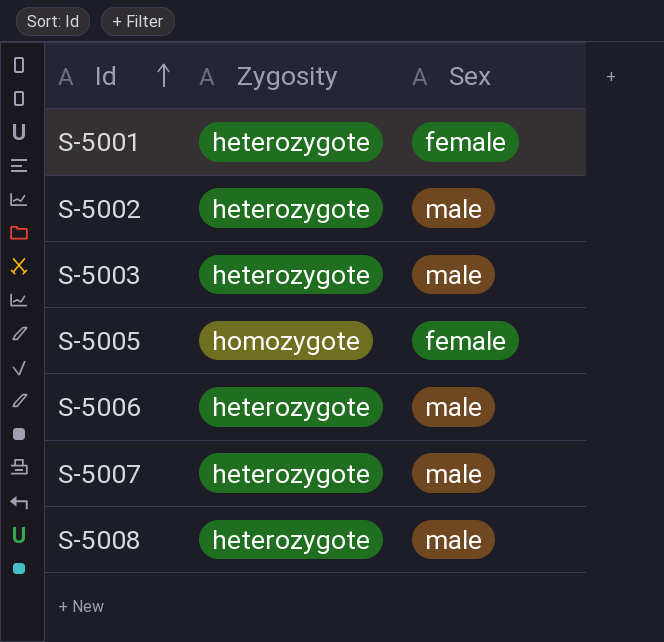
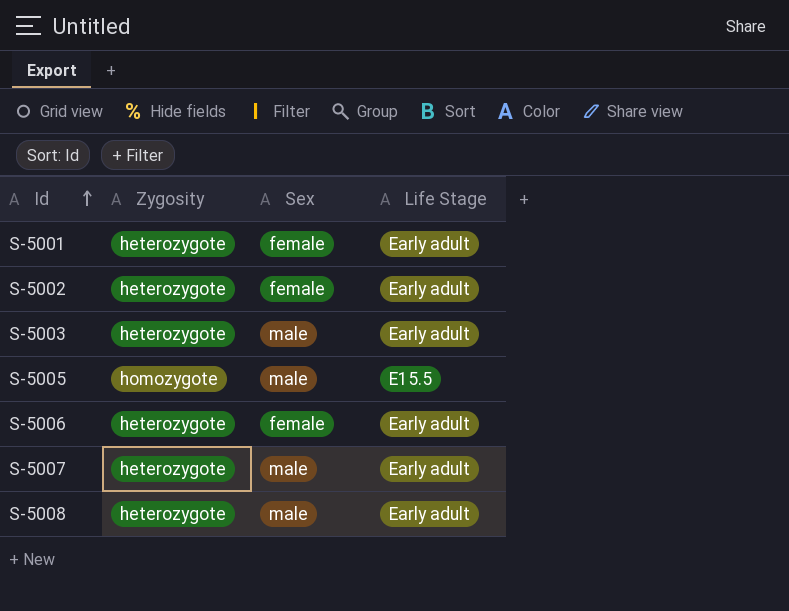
column Life Stage | position: none -> 4
S-5002 | Sex: male -> female
S-5005 | Sex: female -> male
S-5006 | Sex: male -> female

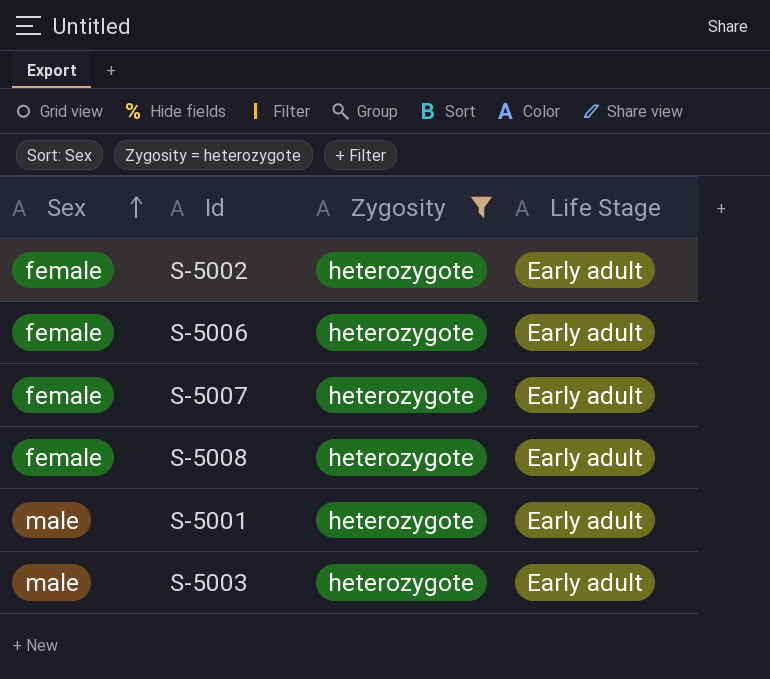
filter: none -> Zygosity = heterozygote
row order: Id ascending -> Sex ascending
column Sex | position: 3 -> 1
S-5007 | Sex: male -> female
S-5008 | Sex: male -> female
S-5001 | Sex: female -> male

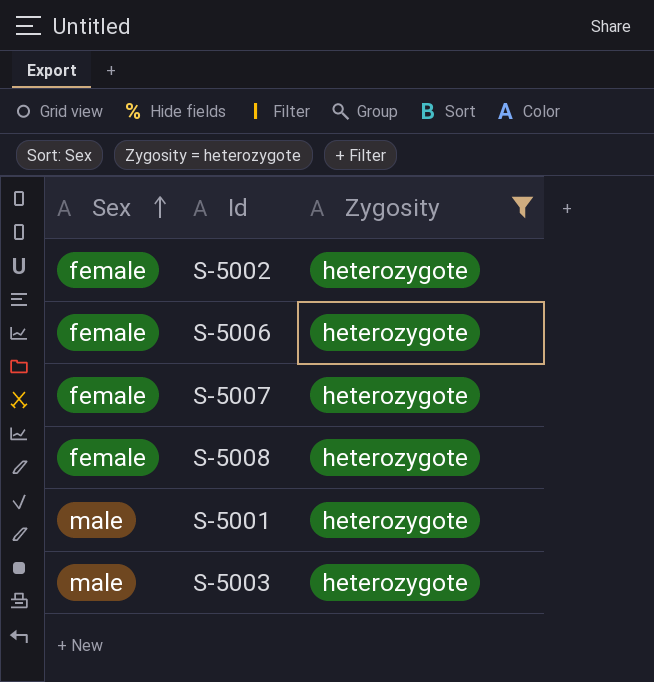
column Life Stage | position: 4 -> none

